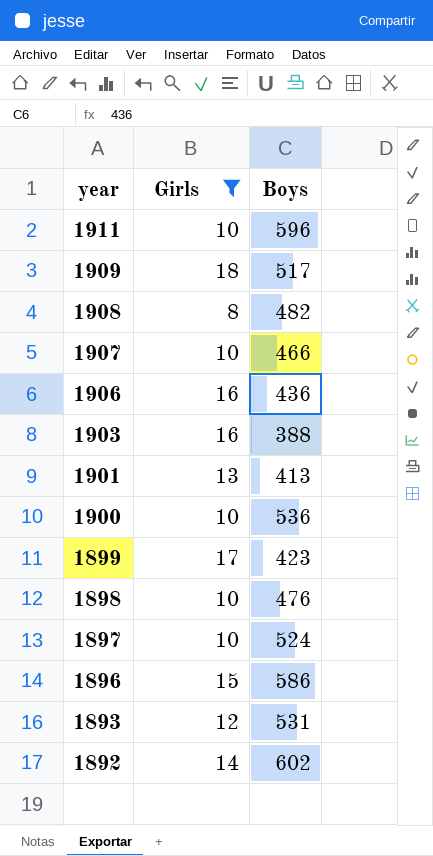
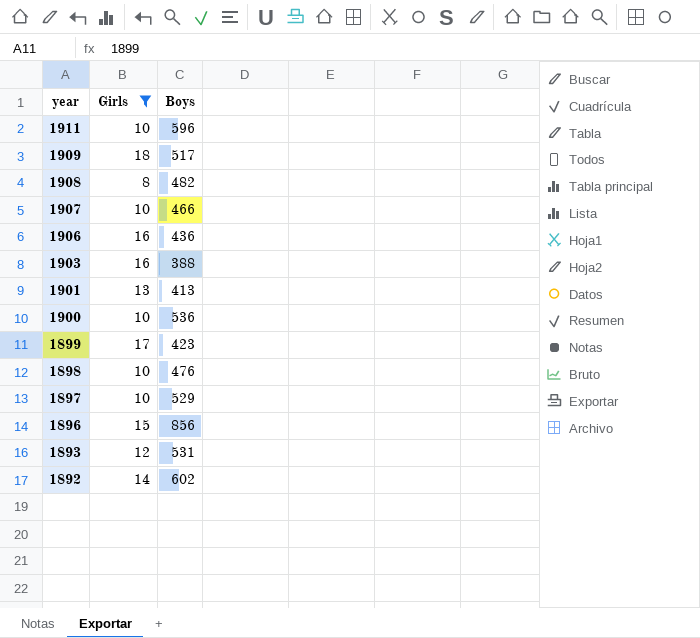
1897 | Boys: 524 -> 529
1896 | Boys: 586 -> 856

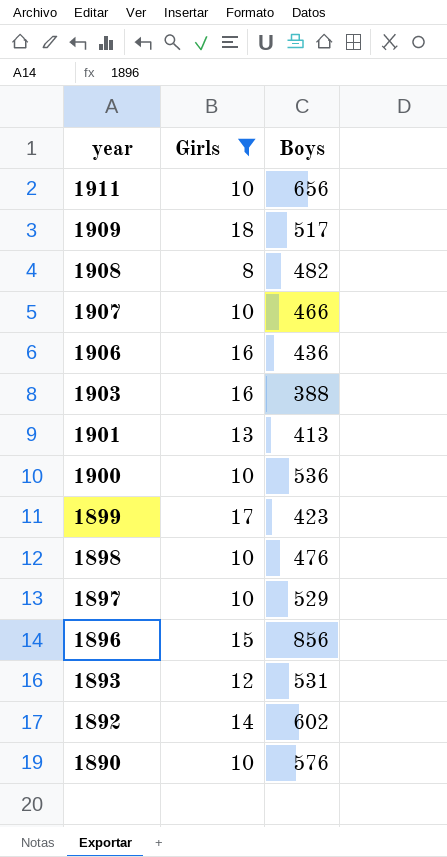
1911 | Boys: 596 -> 656
row 1890: none -> 10 | 576

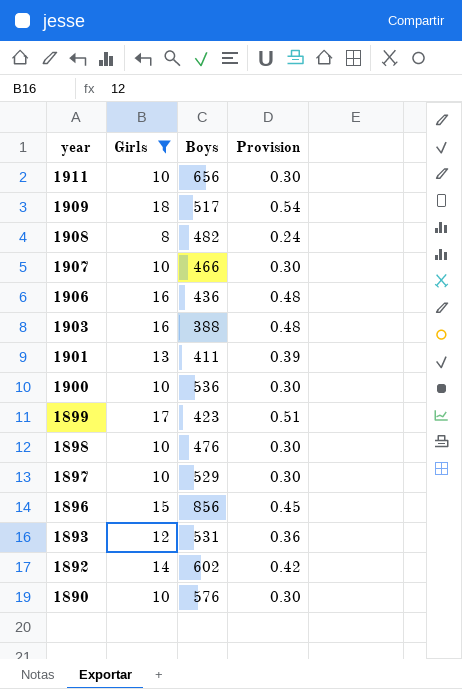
column Provision | formula: none -> [Girls] * 0.03
1901 | Boys: 413 -> 411

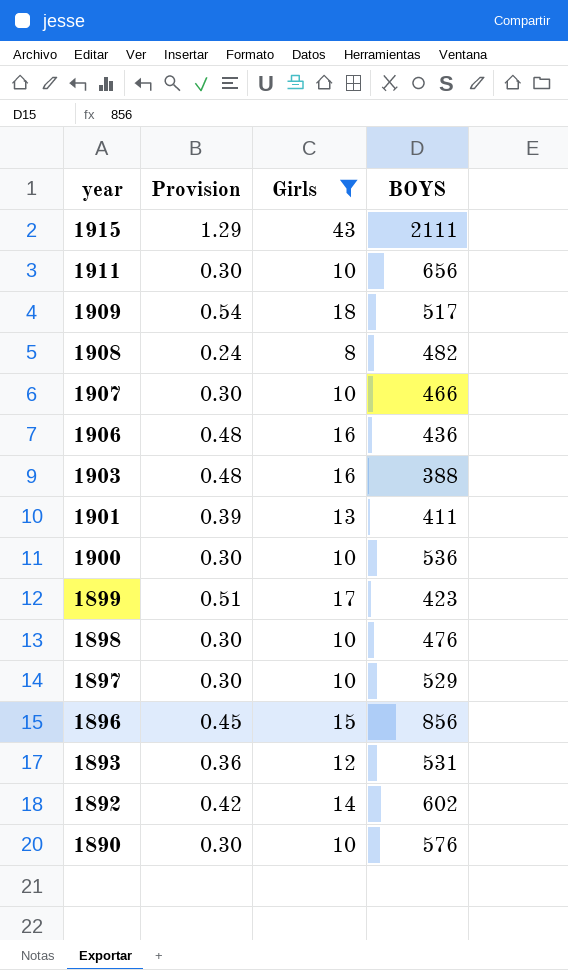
column Provision | position: 4 -> 2
column name: Boys -> BOYS
row 1915: none -> 1.29 | 43 | 2111

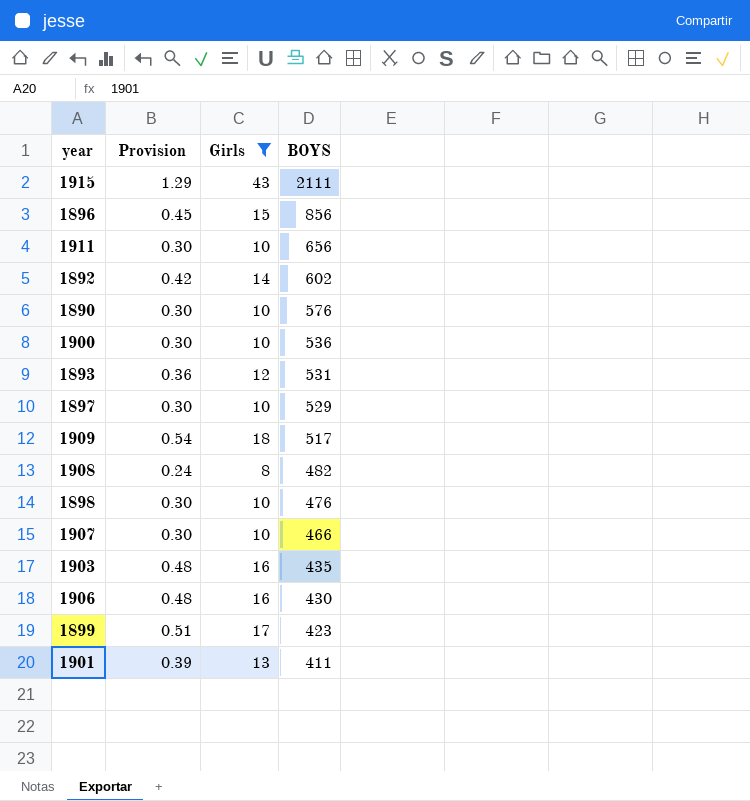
row order: year descending -> BOYS descending
1903 | BOYS: 388 -> 435
1906 | BOYS: 436 -> 430

